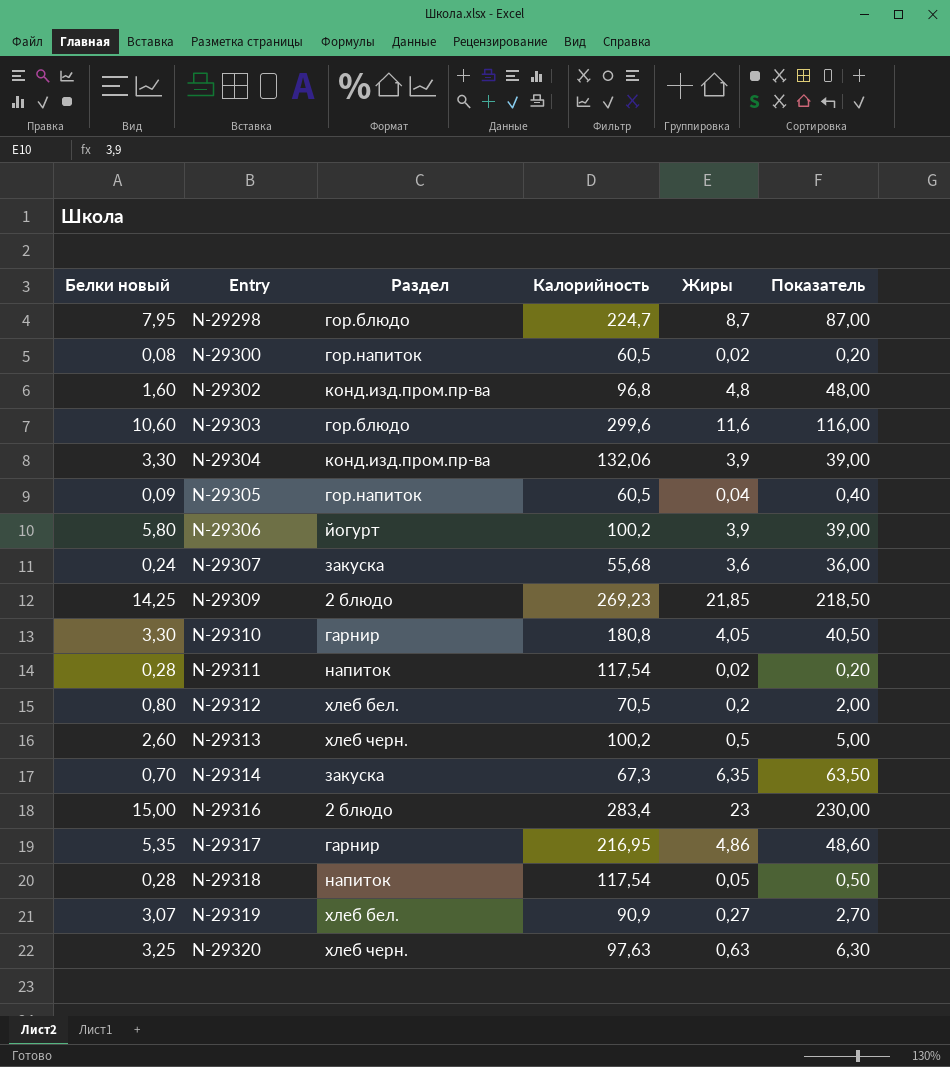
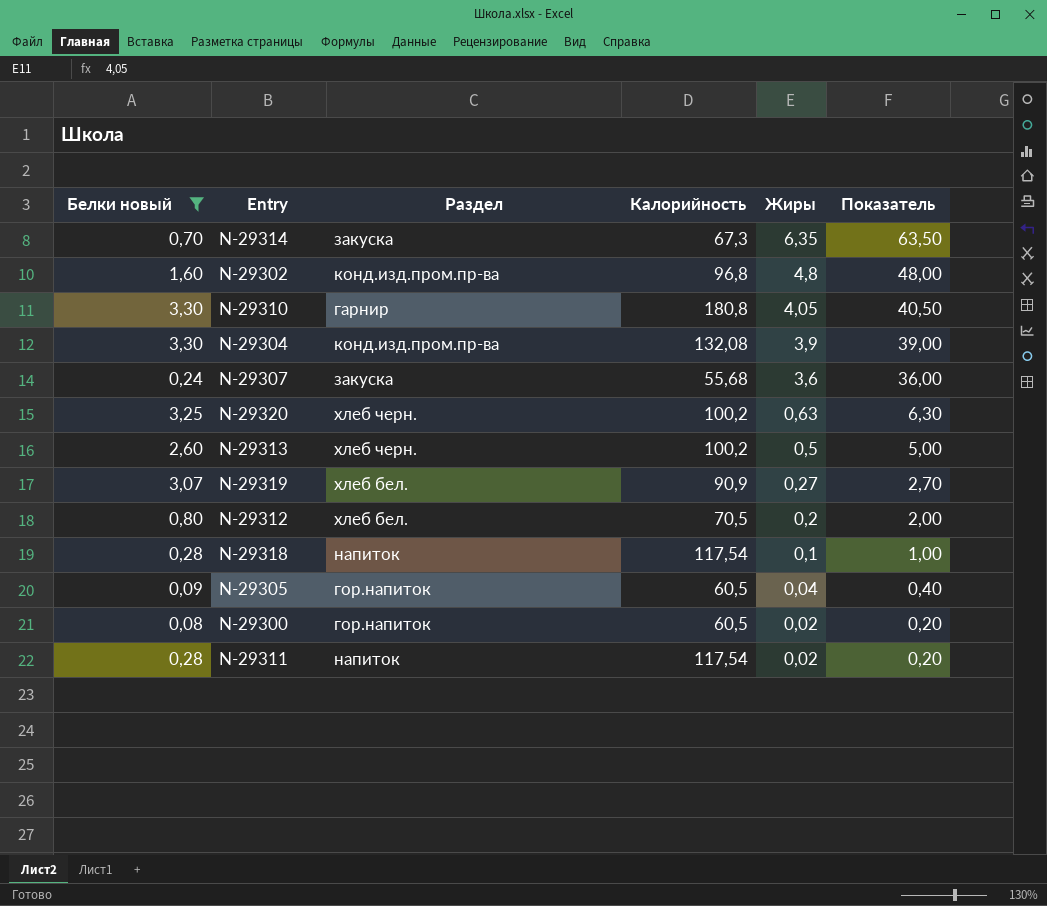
filter: none -> Белки новый <= 3,30
row order: Entry ascending -> Жиры descending
N-29304 | Калорийность: 132,06 -> 132,08
N-29320 | Калорийность: 97,63 -> 100,2
N-29318 | Жиры: 0,05 -> 0,1
N-29318 | Показатель: 0,50 -> 1,00

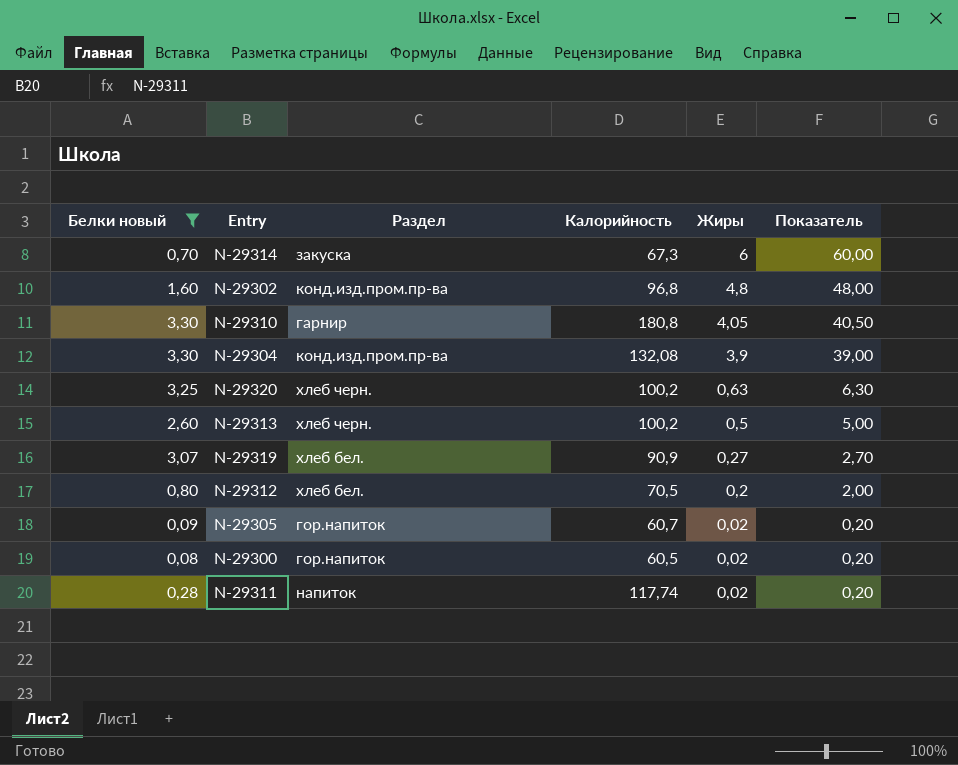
row N-29307: 0,24 | закуска | 55,68 | 3,6 | 36,00 -> none
row N-29318: 0,28 | напиток | 117,54 | 0,1 | 1,00 -> none
N-29314 | Жиры: 6,35 -> 6
N-29314 | Показатель: 63,50 -> 60,00
N-29305 | Калорийность: 60,5 -> 60,7
N-29305 | Жиры: 0,04 -> 0,02
N-29305 | Показатель: 0,40 -> 0,20
N-29311 | Калорийность: 117,54 -> 117,74

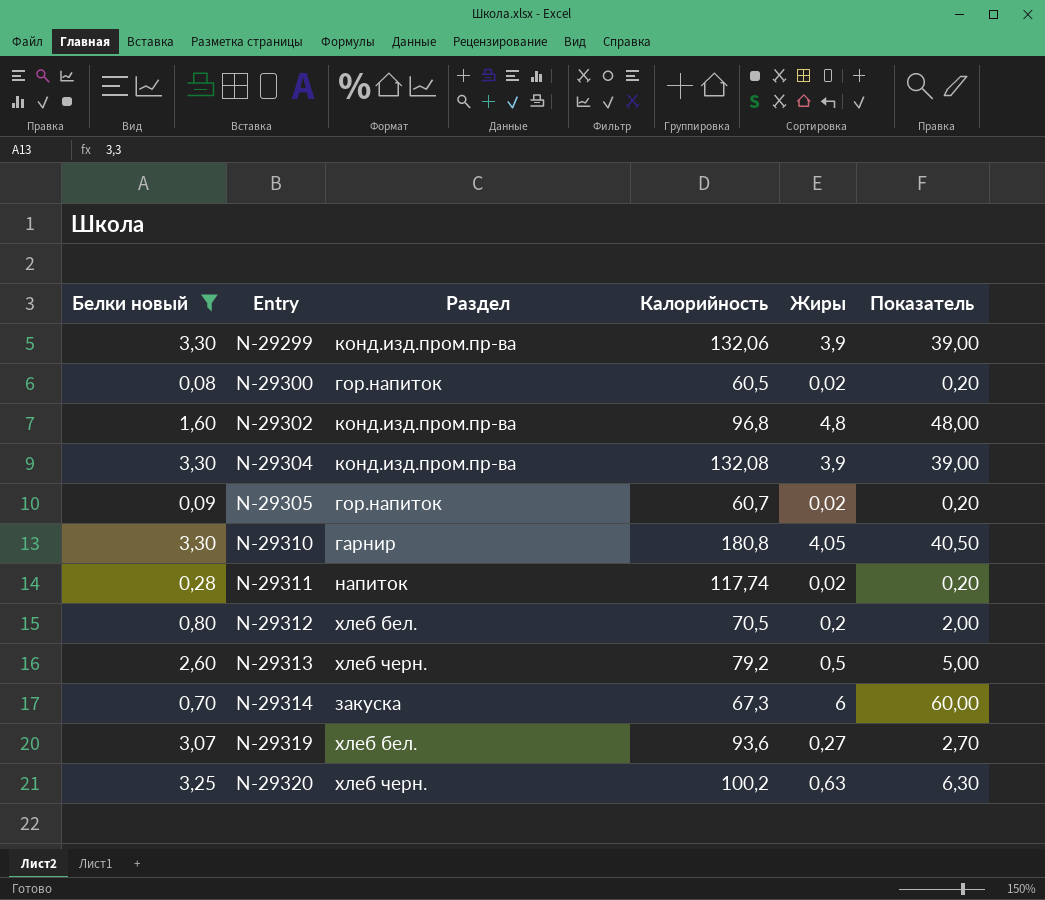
row order: Жиры descending -> Entry ascending
row N-29299: none -> 3,30 | конд.изд.пром.пр-ва | 132,06 | 3,9 | 39,00
N-29313 | Калорийность: 100,2 -> 79,2
N-29319 | Калорийность: 90,9 -> 93,6

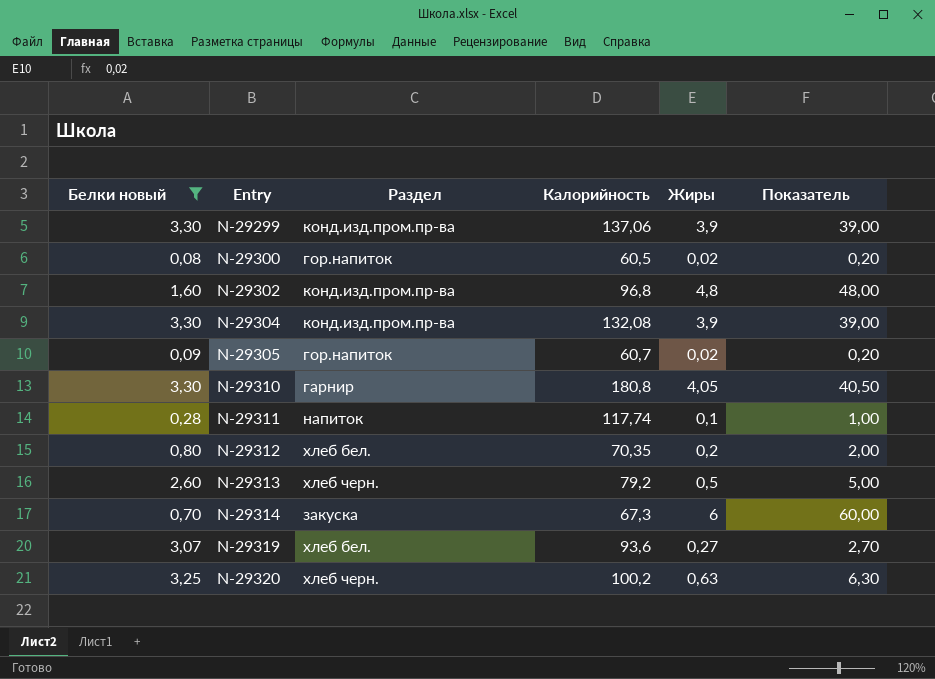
N-29299 | Калорийность: 132,06 -> 137,06
N-29311 | Жиры: 0,02 -> 0,1
N-29311 | Показатель: 0,20 -> 1,00
N-29312 | Калорийность: 70,5 -> 70,35

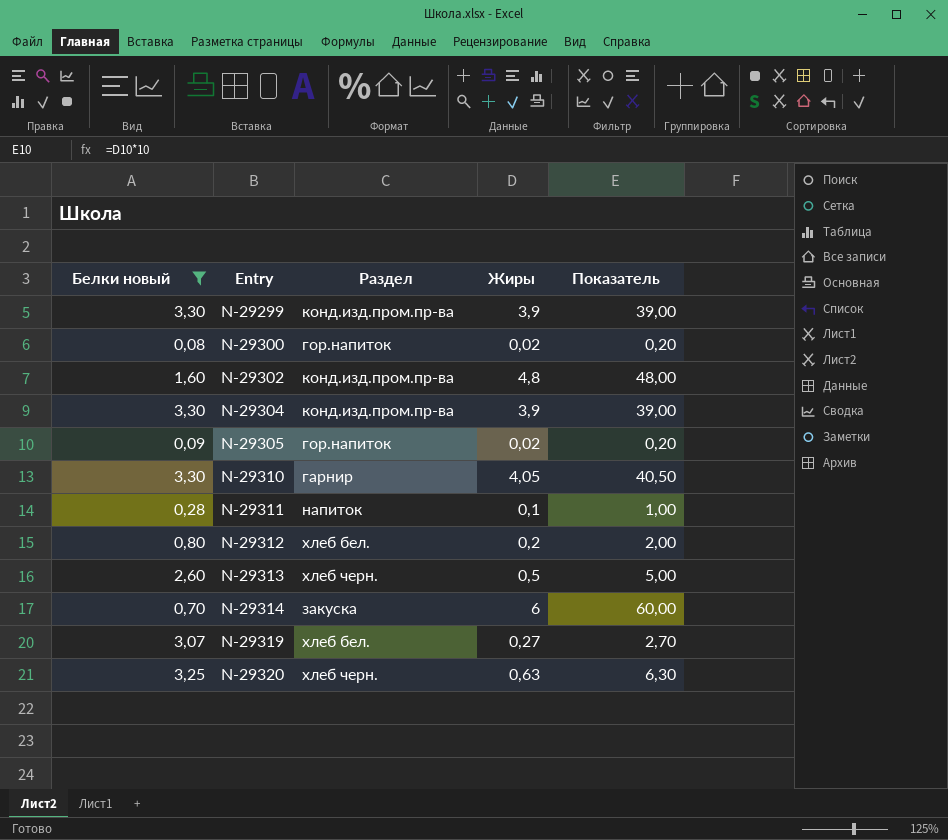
column Калорийность | position: 4 -> none

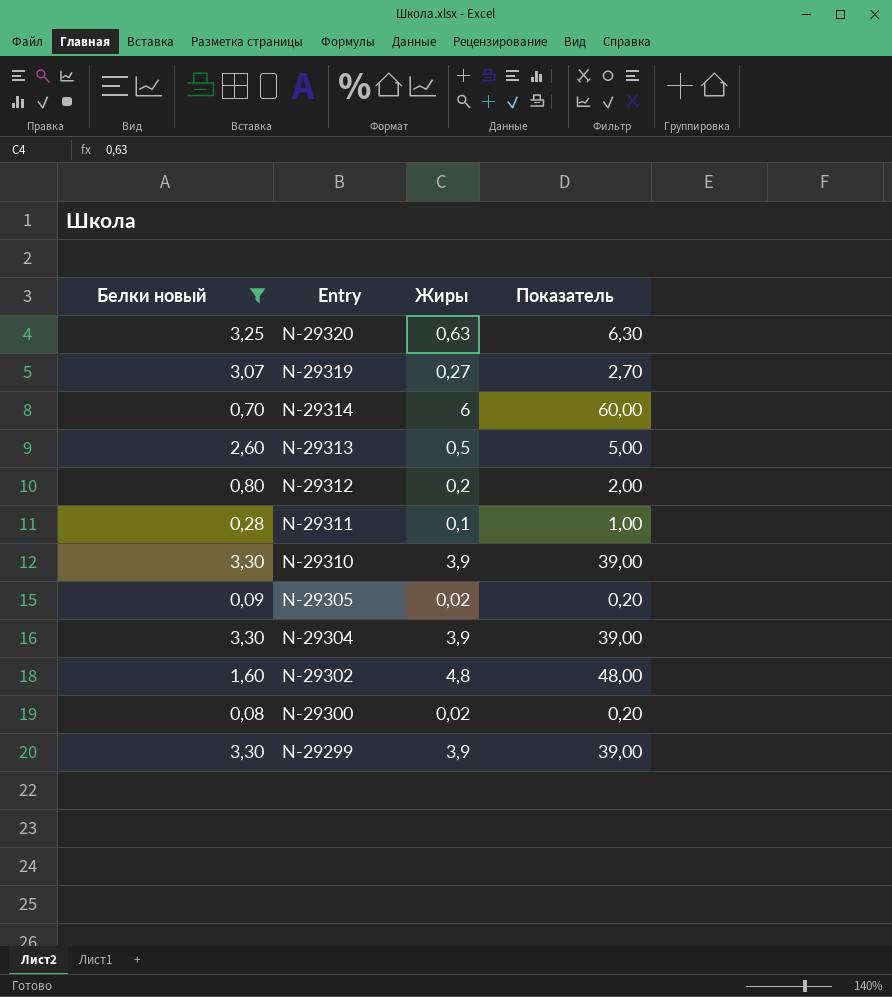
row order: Entry ascending -> Entry descending
column Раздел | position: 3 -> none
N-29310 | Жиры: 4,05 -> 3,9
N-29310 | Показатель: 40,50 -> 39,00

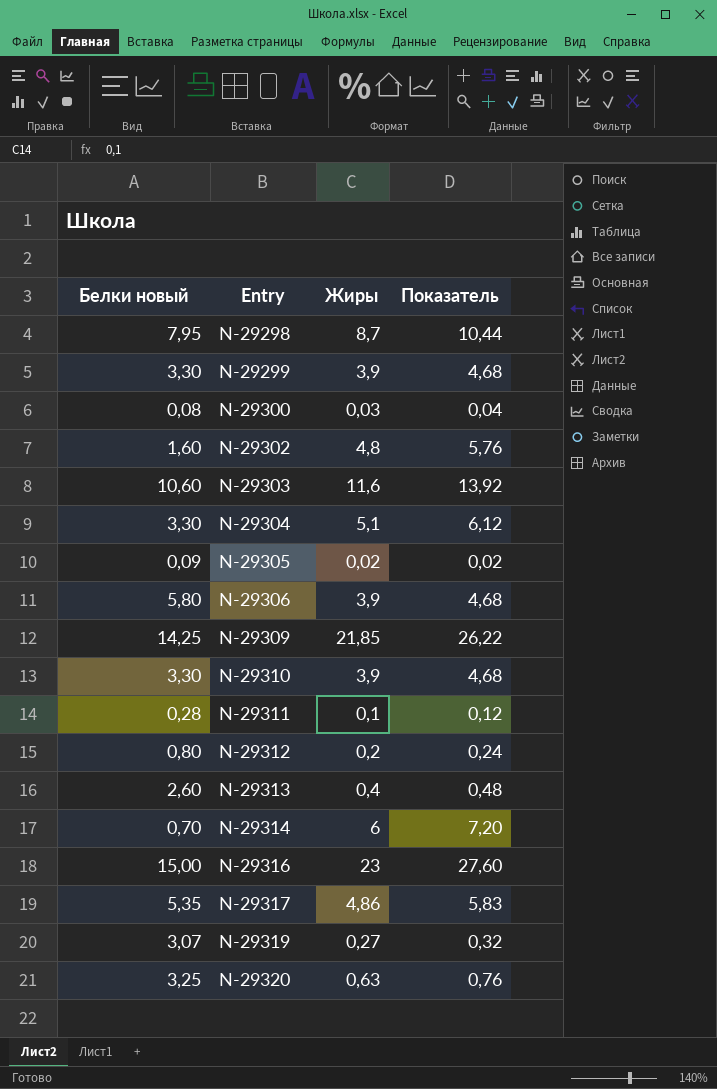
filter: Белки новый <= 3,30 -> none
row order: Entry descending -> Entry ascending
column Показатель | formula: [Жиры] * 10 -> [Жиры] * 1,2
N-29300 | Жиры: 0,02 -> 0,03
N-29304 | Жиры: 3,9 -> 5,1
N-29313 | Жиры: 0,5 -> 0,4

